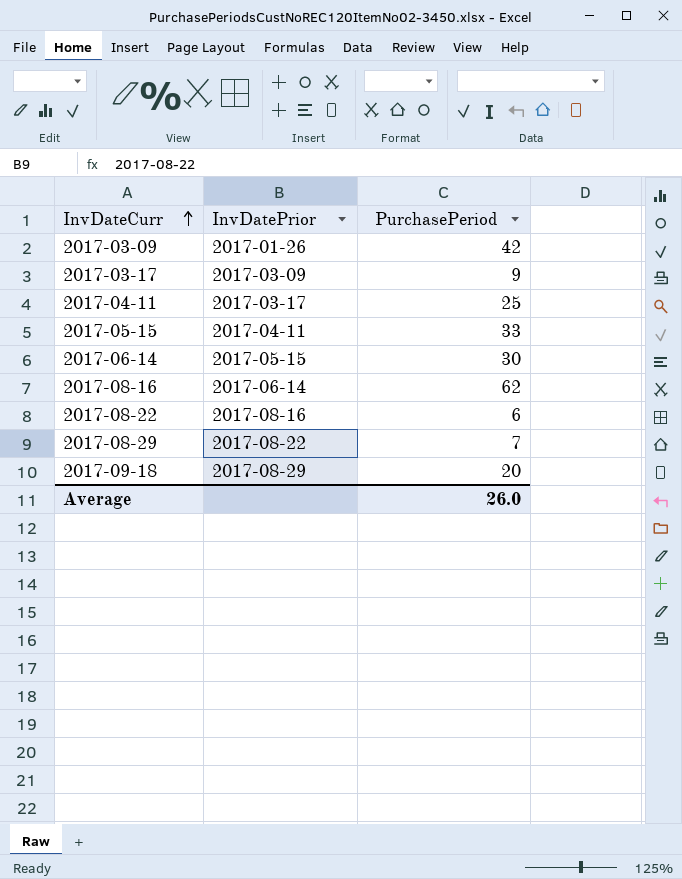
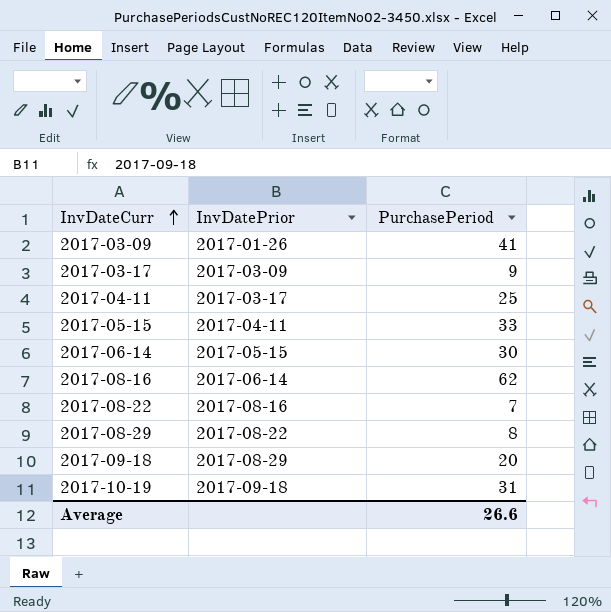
2017-03-09 | PurchasePeriod: 42 -> 41
2017-08-22 | PurchasePeriod: 6 -> 7
2017-08-29 | PurchasePeriod: 7 -> 8
row 2017-10-19: none -> 2017-09-18 | 31
Average | PurchasePeriod: 26.0 -> 26.6

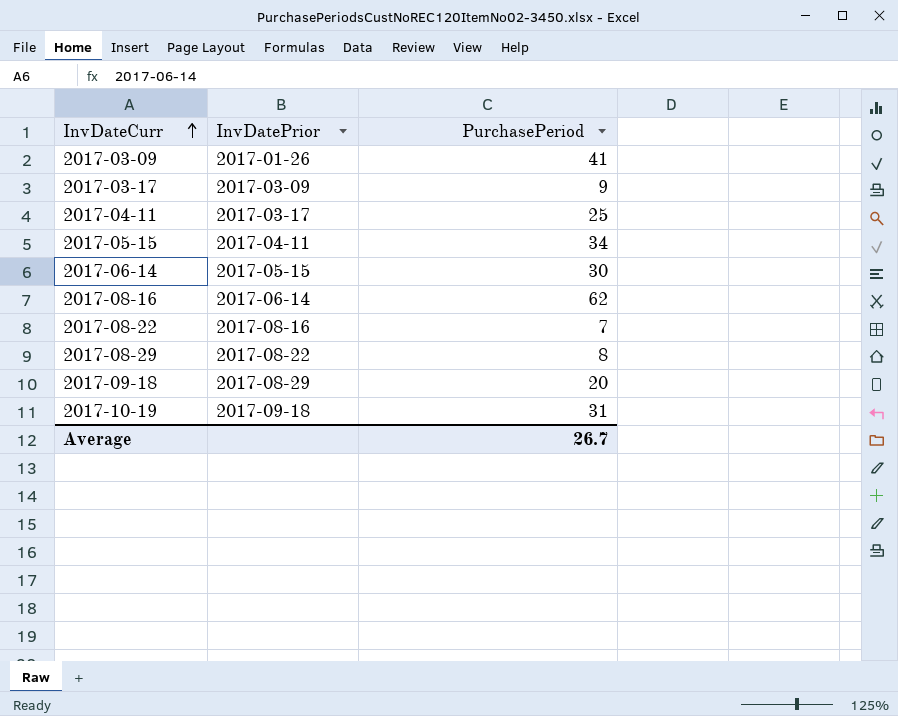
2017-05-15 | PurchasePeriod: 33 -> 34
Average | PurchasePeriod: 26.6 -> 26.7

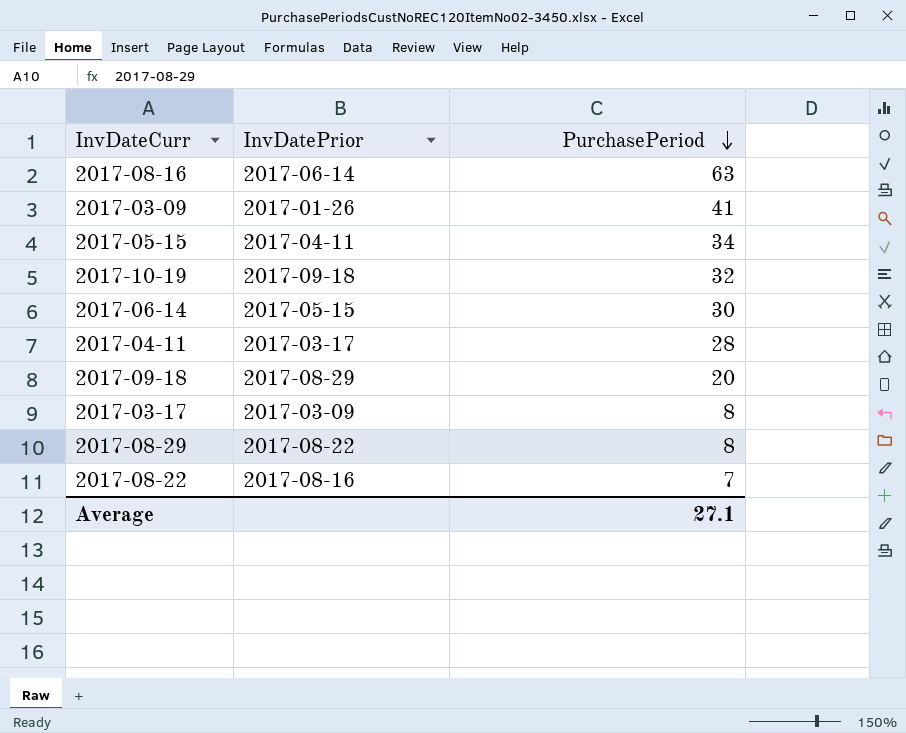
row order: InvDateCurr ascending -> PurchasePeriod descending
2017-08-16 | PurchasePeriod: 62 -> 63
2017-10-19 | PurchasePeriod: 31 -> 32
2017-04-11 | PurchasePeriod: 25 -> 28
2017-03-17 | PurchasePeriod: 9 -> 8
Average | PurchasePeriod: 26.7 -> 27.1

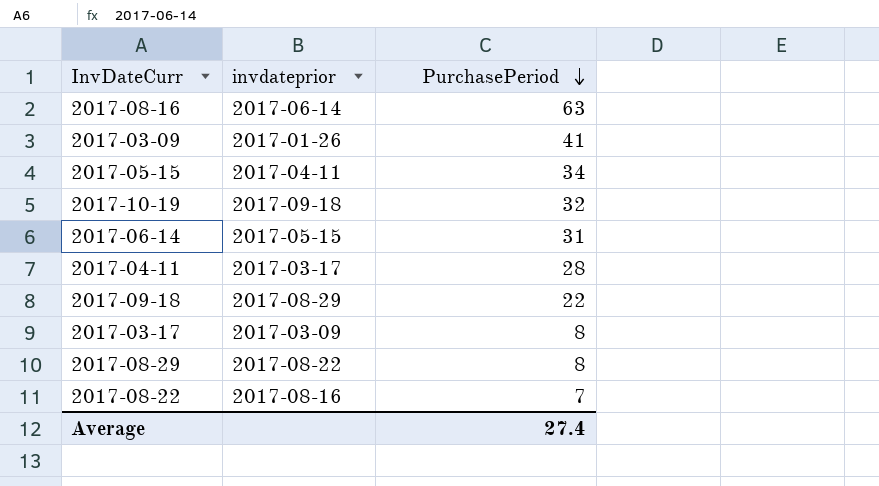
column name: InvDatePrior -> invdateprior
2017-06-14 | PurchasePeriod: 30 -> 31
2017-09-18 | PurchasePeriod: 20 -> 22
Average | PurchasePeriod: 27.1 -> 27.4

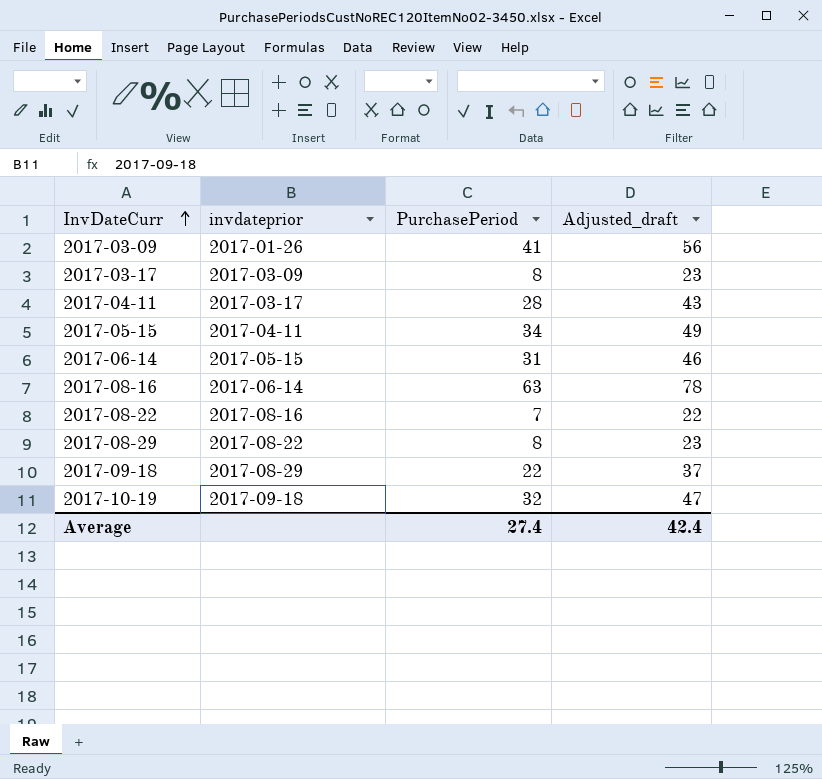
row order: PurchasePeriod descending -> InvDateCurr ascending
column Adjusted_draft | formula: none -> [PurchasePeriod] + 15

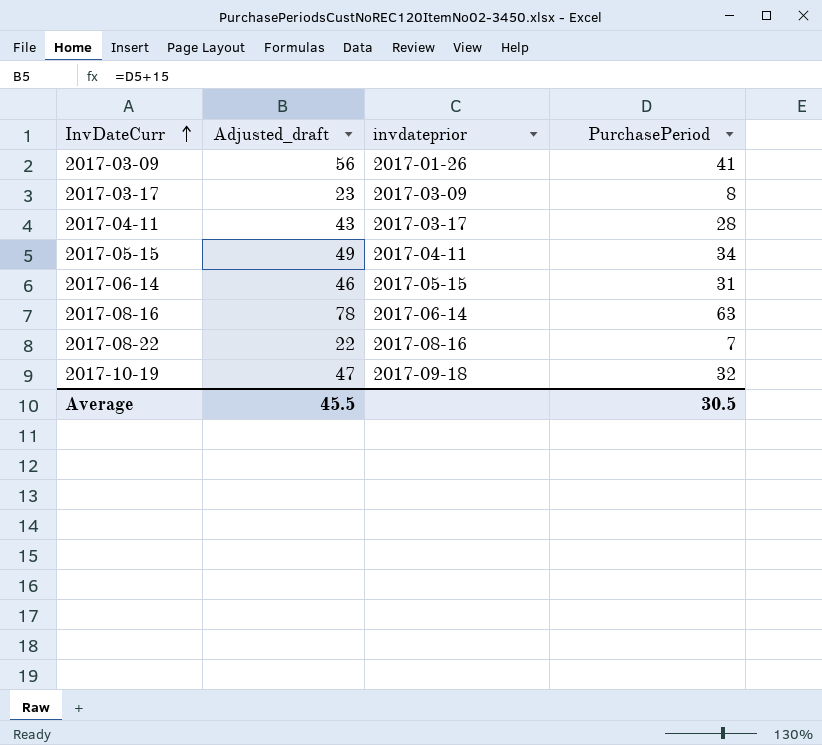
column Adjusted_draft | position: 4 -> 2
row 2017-08-29: 2017-08-22 | 8 | 23 -> none
row 2017-09-18: 2017-08-29 | 22 | 37 -> none
Average | Adjusted_draft: 42.4 -> 45.5
Average | PurchasePeriod: 27.4 -> 30.5

